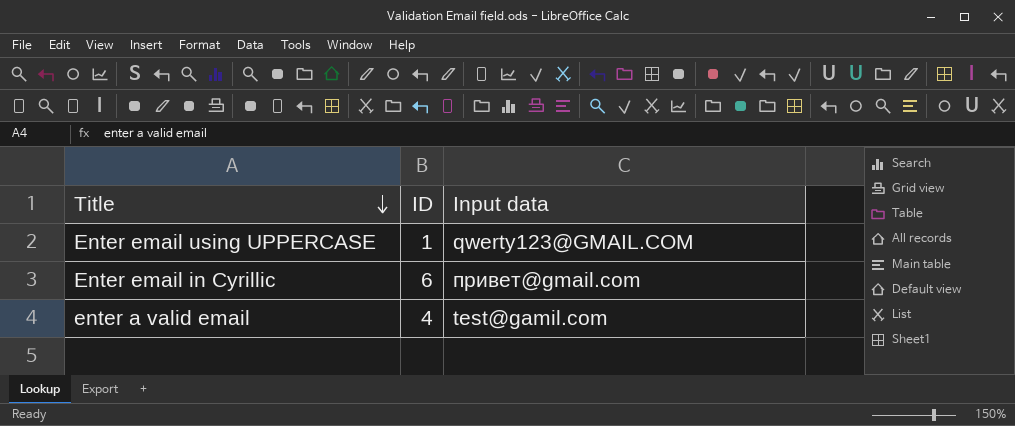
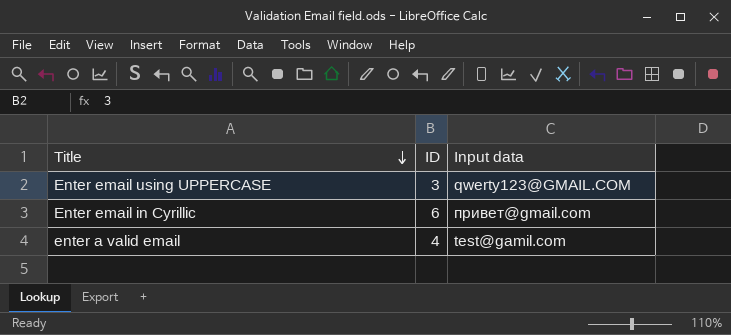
Enter email using UPPERCASE | ID: 1 -> 3

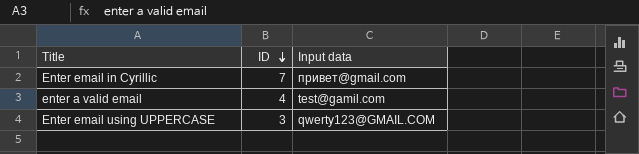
row order: Title descending -> ID descending
Enter email in Cyrillic | ID: 6 -> 7

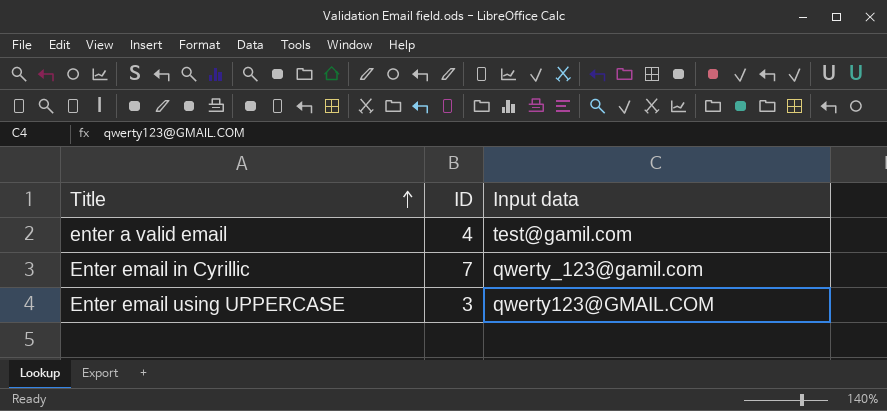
row order: ID descending -> Title ascending
Enter email in Cyrillic | Input data: привет@gmail.com -> qwerty_123@gamil.com

